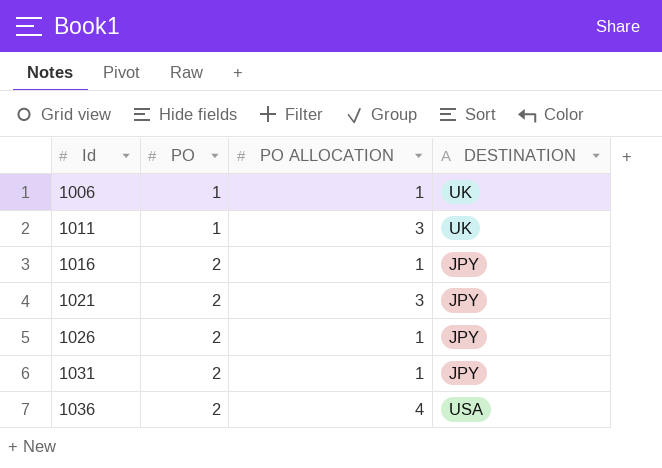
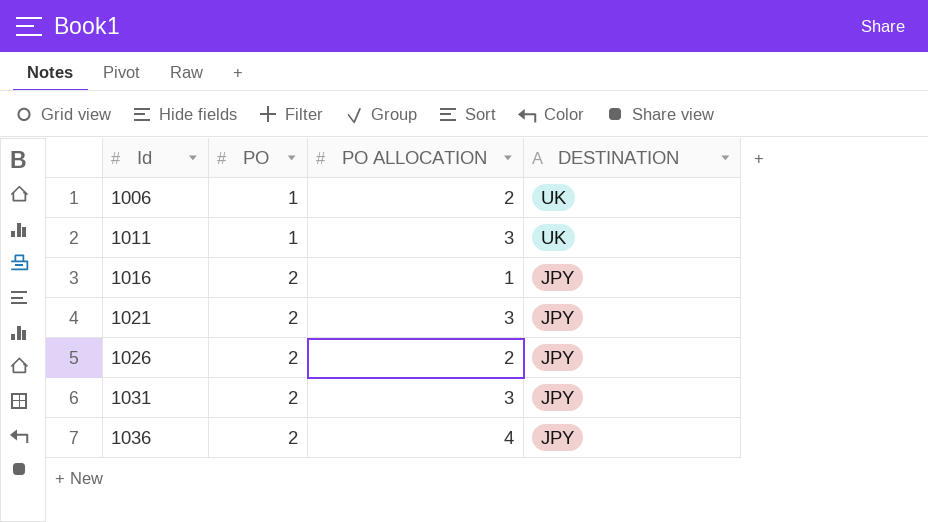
1006 | PO ALLOCATION: 1 -> 2
1026 | PO ALLOCATION: 1 -> 2
1031 | PO ALLOCATION: 1 -> 3
1036 | DESTINATION: USA -> JPY

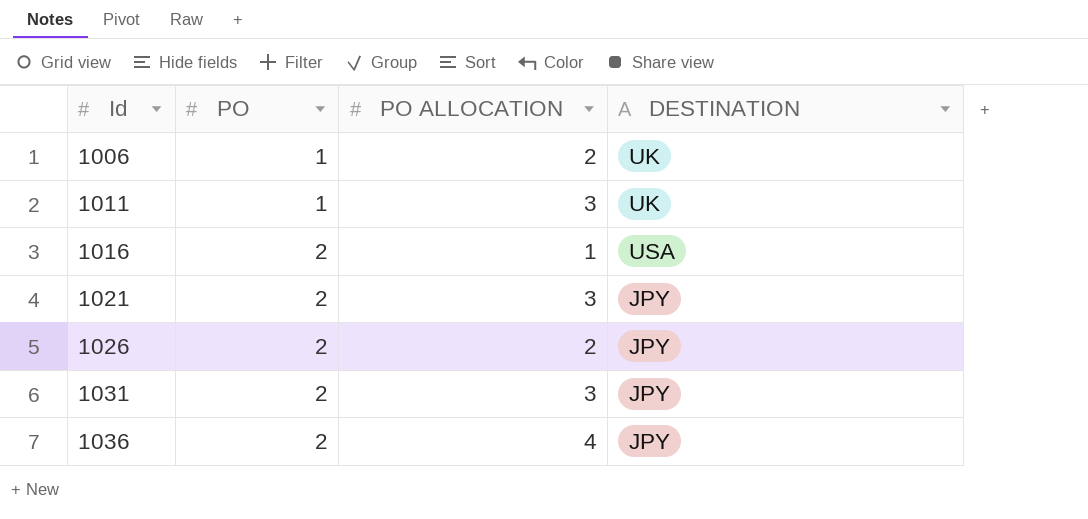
1016 | DESTINATION: JPY -> USA

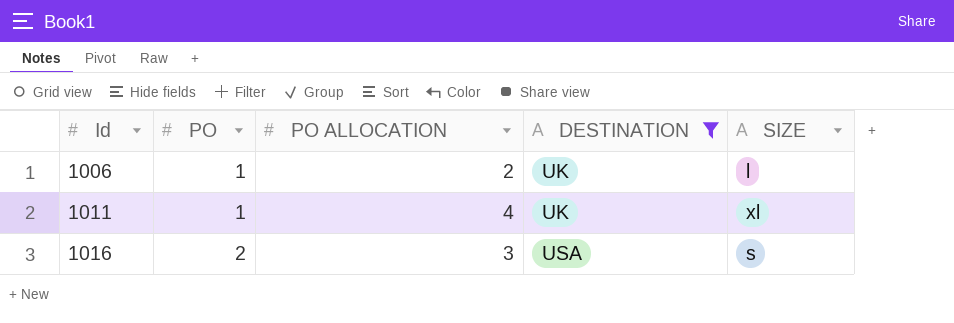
filter: none -> DESTINATION != JPY
column SIZE | position: none -> 5
1011 | PO ALLOCATION: 3 -> 4
1016 | PO ALLOCATION: 1 -> 3

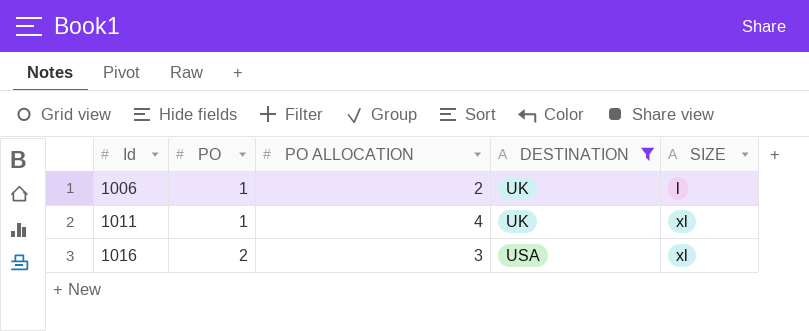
1016 | SIZE: s -> xl

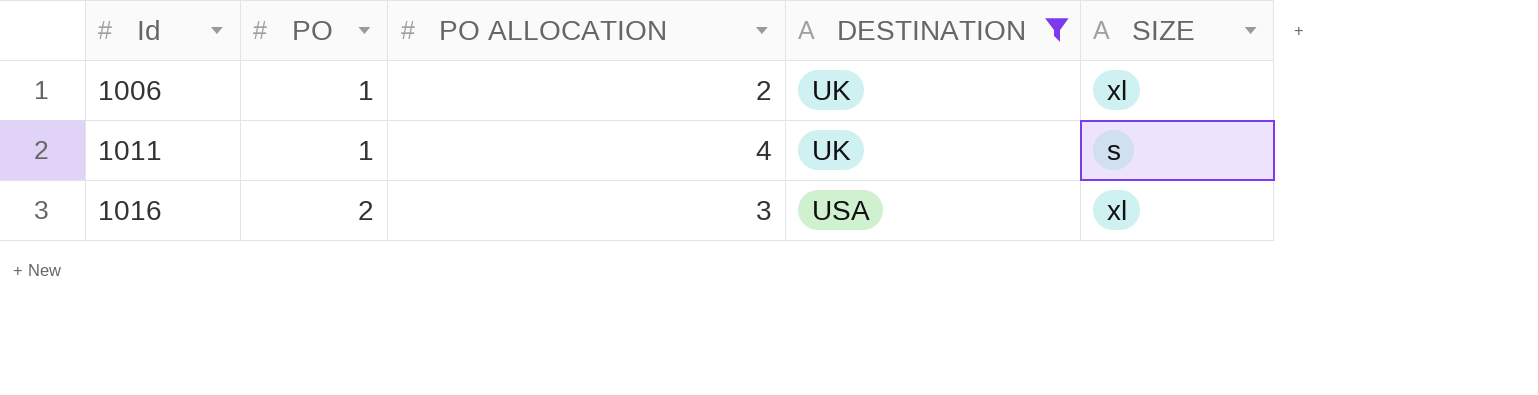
1006 | SIZE: l -> xl
1011 | SIZE: xl -> s

